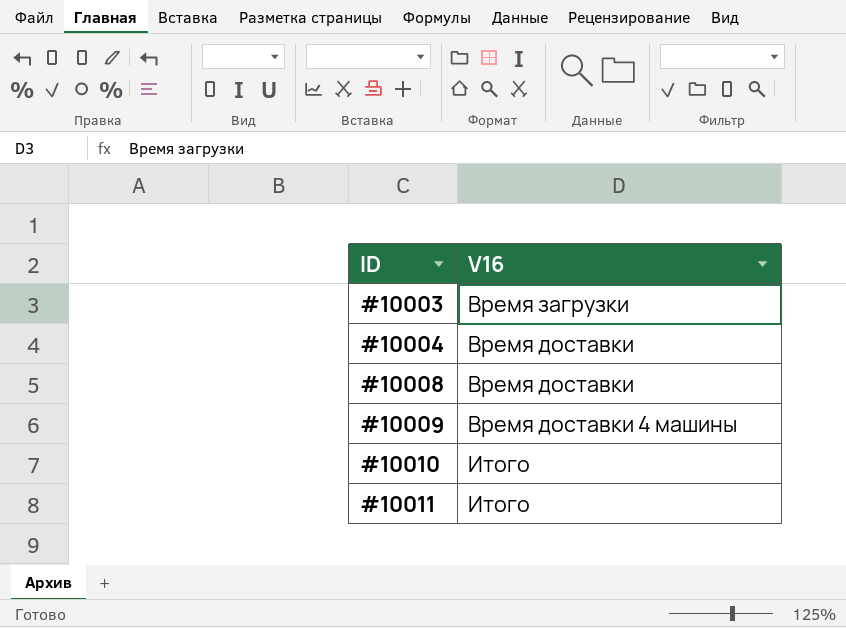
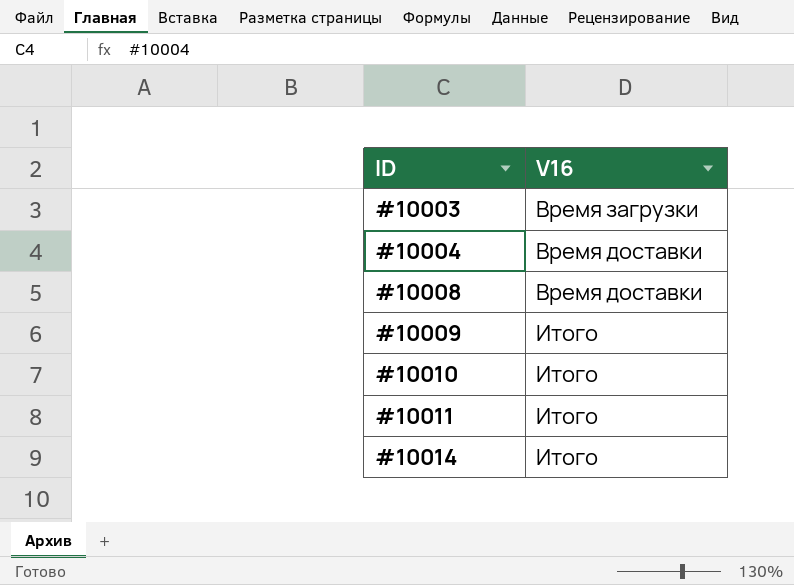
#10009 | V16: Время доставки 4 машины -> Итого
row #10014: none -> Итого

